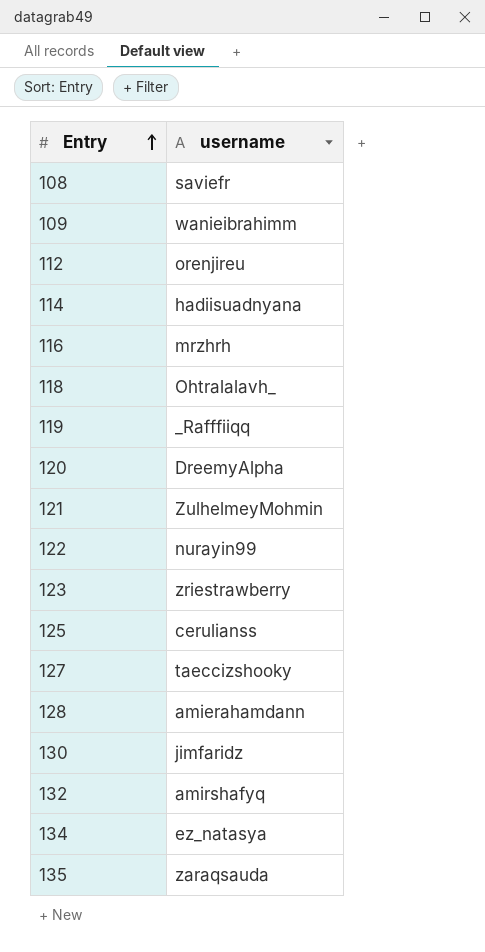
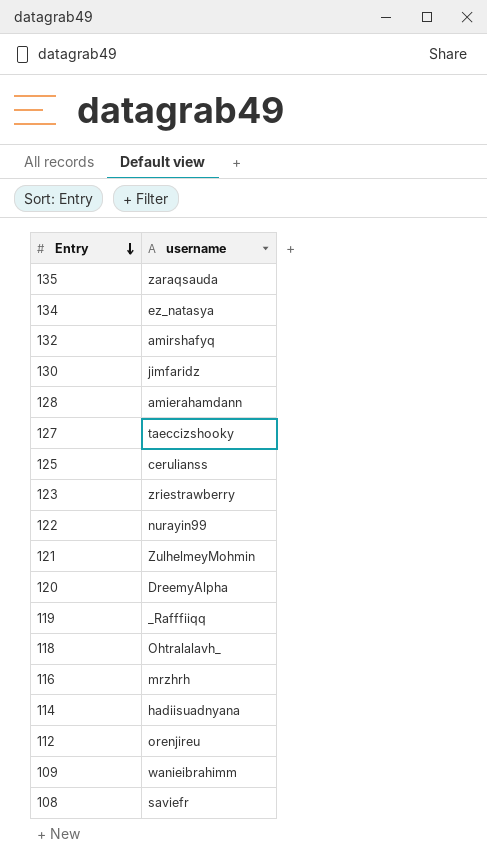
row order: Entry ascending -> Entry descending

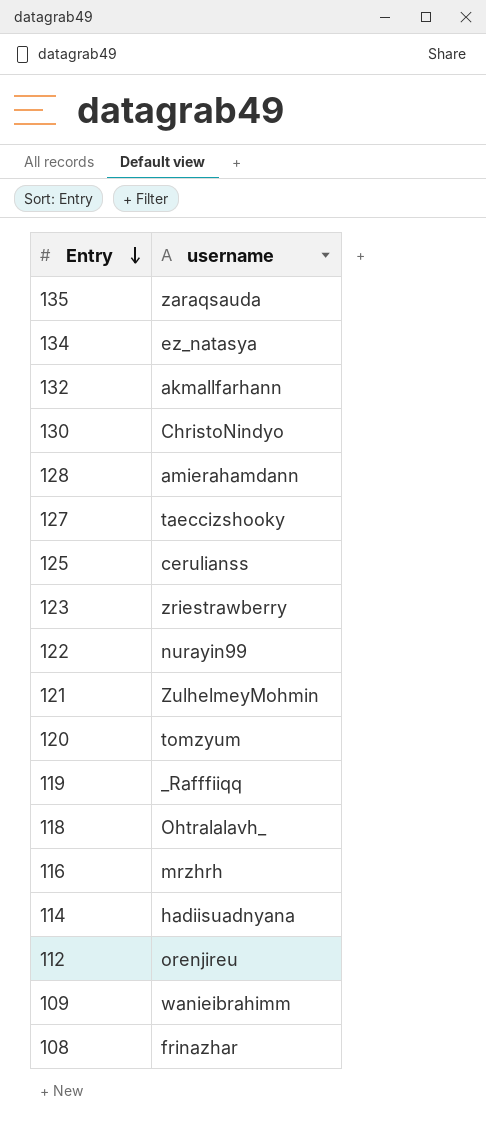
132 | username: amirshafyq -> akmallfarhann
130 | username: jimfaridz -> ChristoNindyo
120 | username: DreemyAlpha -> tomzyum
108 | username: saviefr -> frinazhar

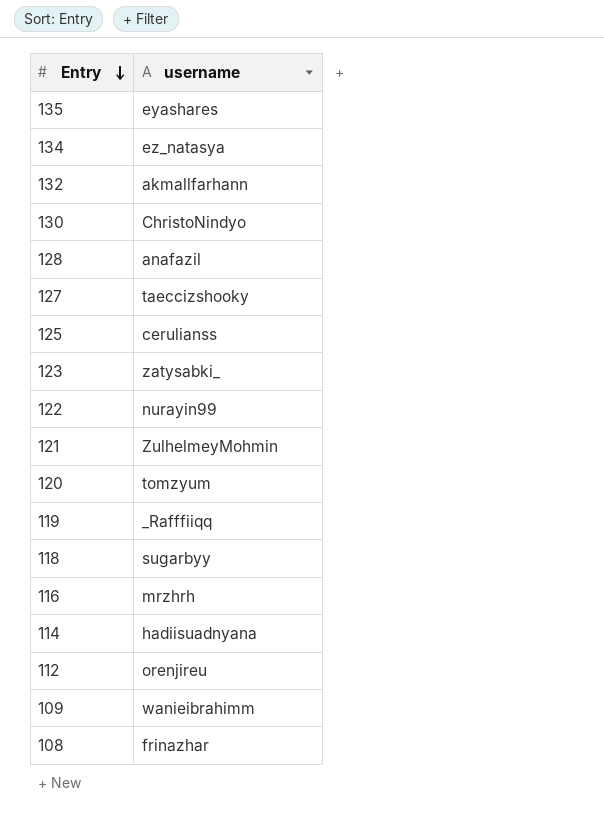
135 | username: zaraqsauda -> eyashares
128 | username: amierahamdann -> anafazil
123 | username: zriestrawberry -> zatysabki_
118 | username: Ohtralalavh_ -> sugarbyy

